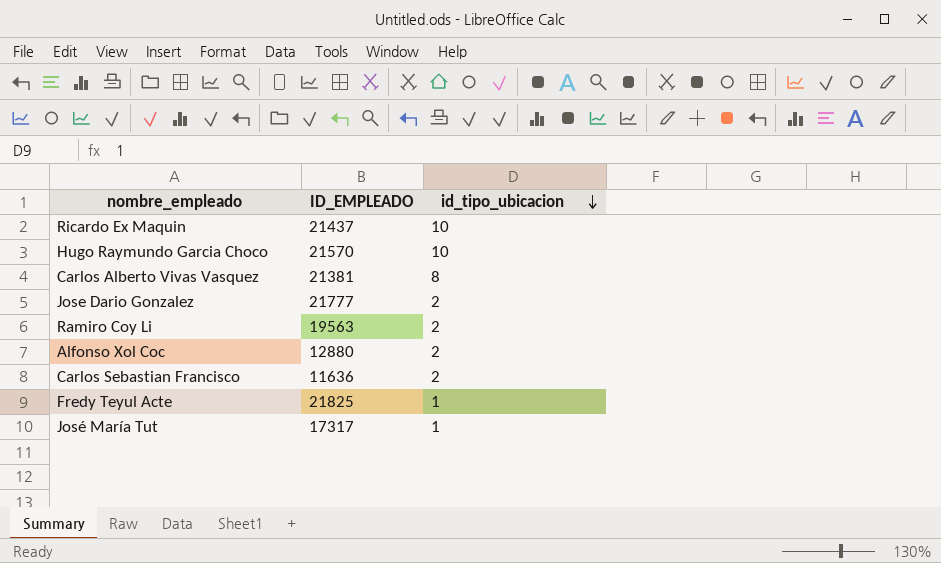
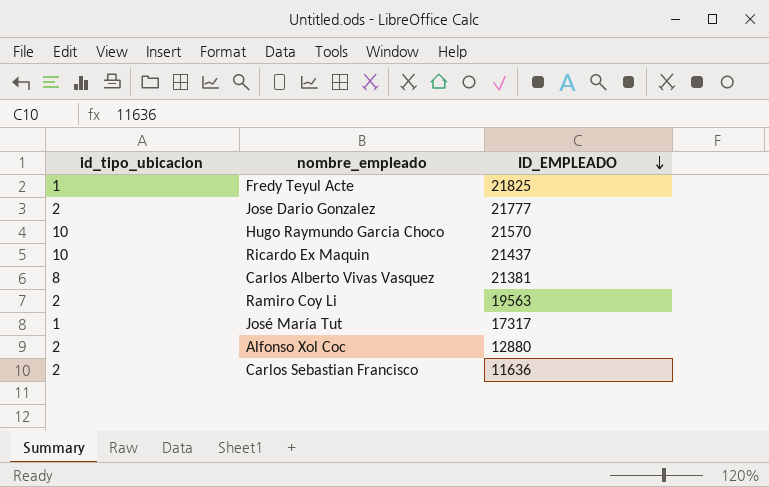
row order: id_tipo_ubicacion descending -> ID_EMPLEADO descending
column id_tipo_ubicacion | position: 3 -> 1

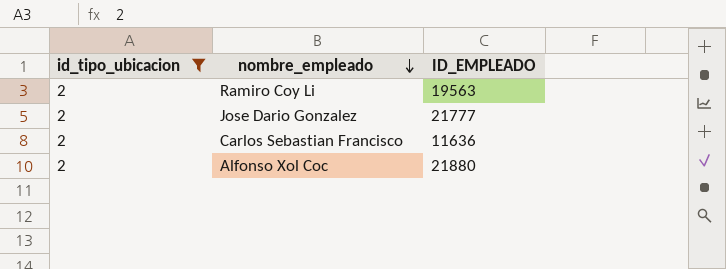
filter: none -> id_tipo_ubicacion = 2
row order: ID_EMPLEADO descending -> nombre_empleado descending
Alfonso Xol Coc | ID_EMPLEADO: 12880 -> 21880

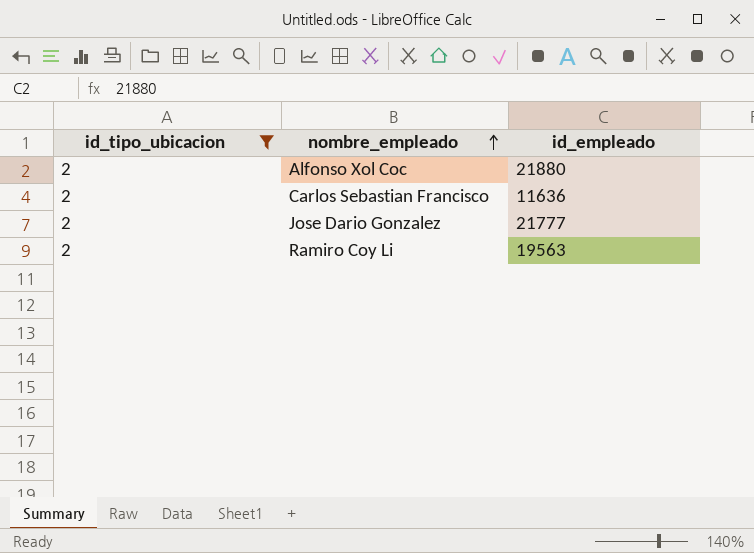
row order: nombre_empleado descending -> nombre_empleado ascending
column name: ID_EMPLEADO -> id_empleado

